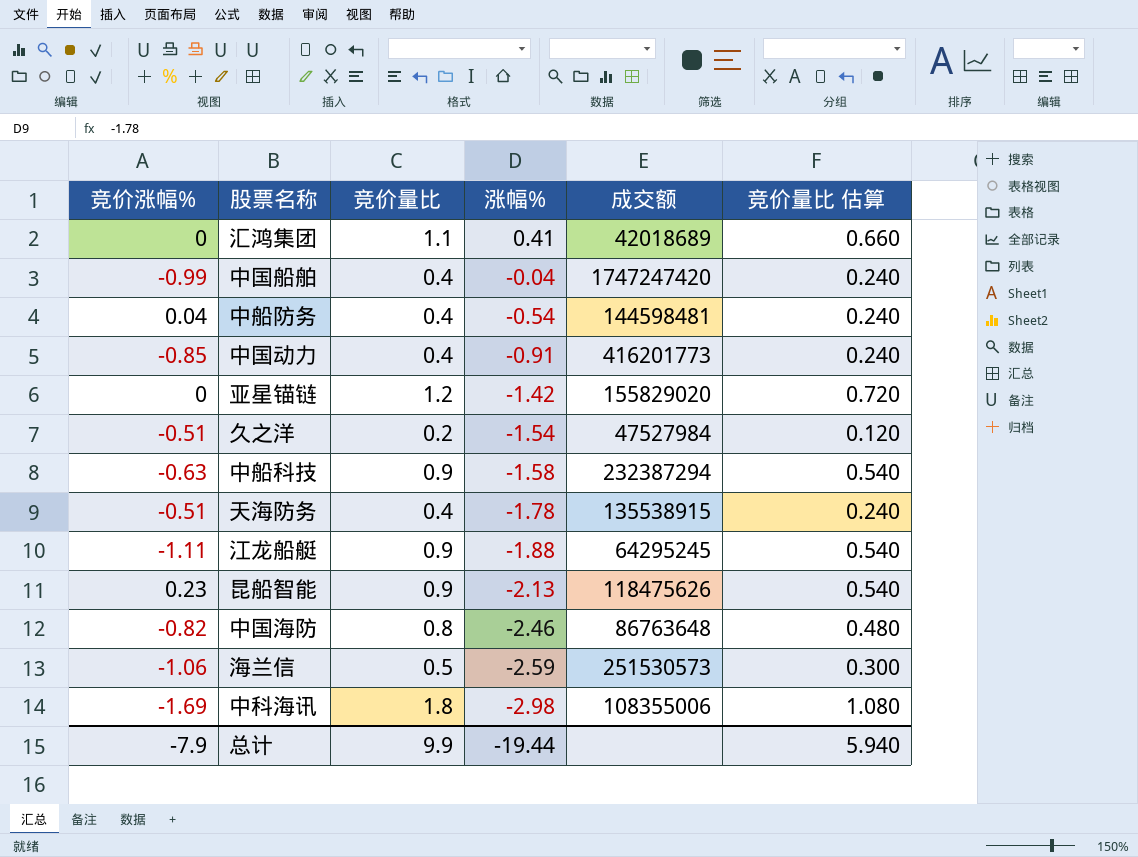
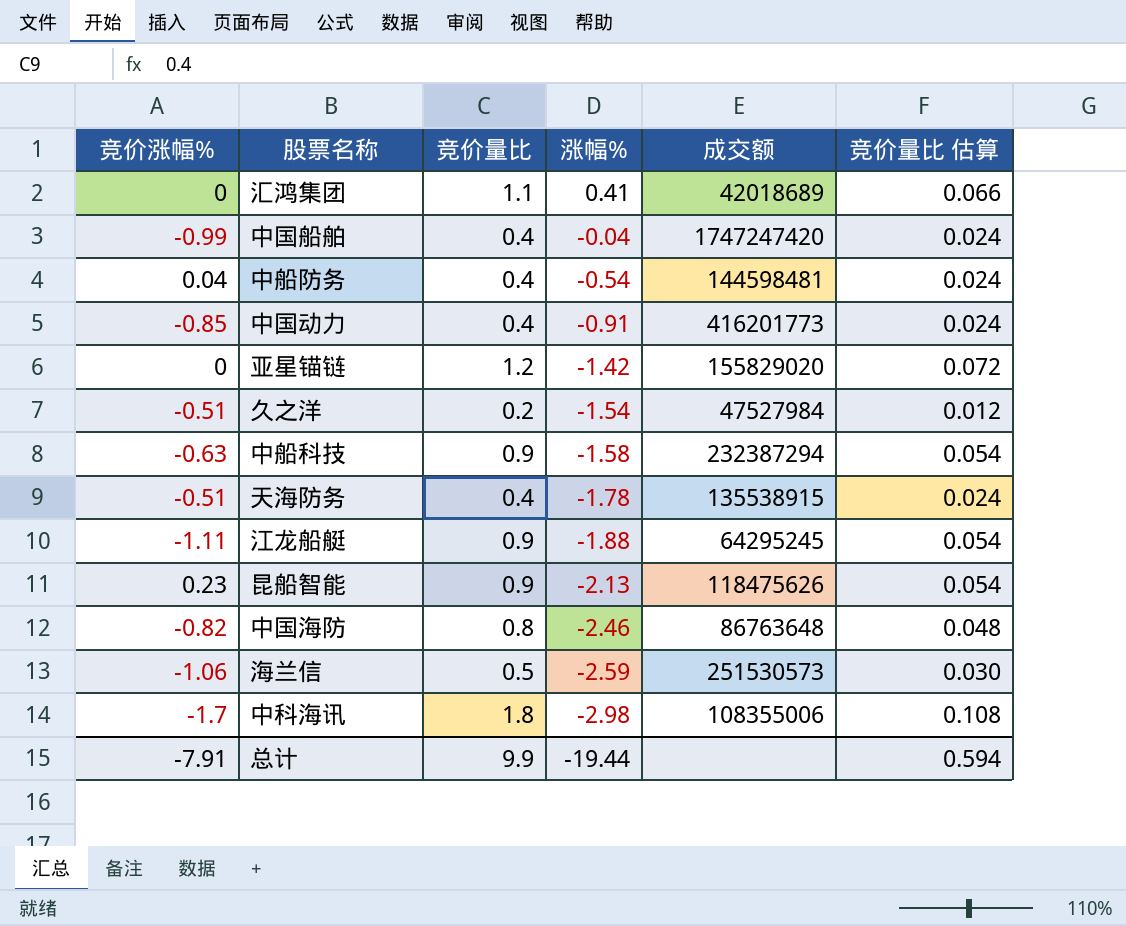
column 竞价量比 估算 | formula: [竞价量比] * 0.6 -> [竞价量比] * 0.06
中科海讯 | 竞价涨幅%: -1.69 -> -1.7
总计 | 竞价涨幅%: -7.9 -> -7.91
总计 | 竞价量比 估算: 5.940 -> 0.594

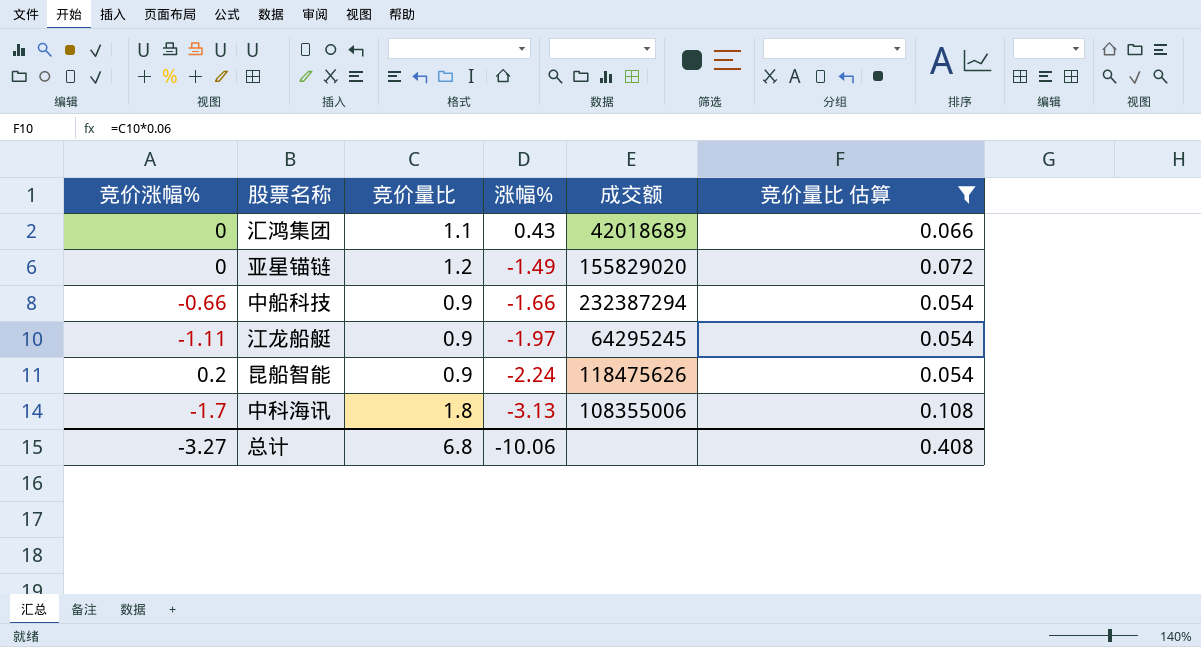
filter: none -> 竞价量比 估算 >= 0.054
汇鸿集团 | 涨幅%: 0.41 -> 0.43
亚星锚链 | 涨幅%: -1.42 -> -1.49
中船科技 | 竞价涨幅%: -0.63 -> -0.66
中船科技 | 涨幅%: -1.58 -> -1.66
江龙船艇 | 涨幅%: -1.88 -> -1.97
昆船智能 | 竞价涨幅%: 0.23 -> 0.2
昆船智能 | 涨幅%: -2.13 -> -2.24
中科海讯 | 涨幅%: -2.98 -> -3.13
总计 | 竞价涨幅%: -7.91 -> -3.27
总计 | 竞价量比: 9.9 -> 6.8
总计 | 涨幅%: -19.44 -> -10.06
总计 | 竞价量比 估算: 0.594 -> 0.408

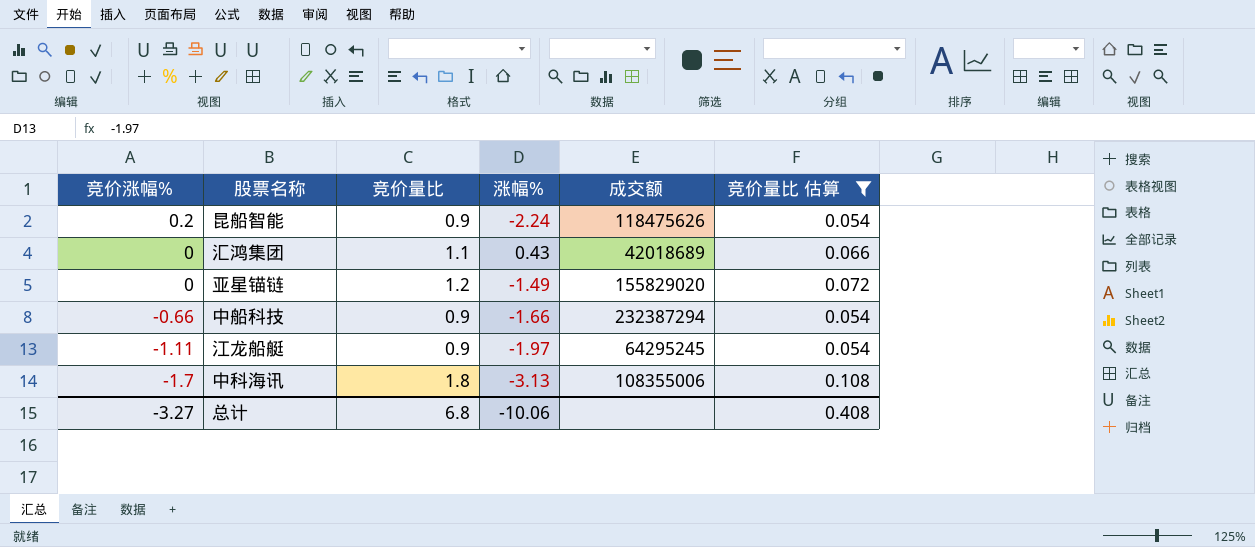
row order: 涨幅% descending -> 竞价涨幅% descending

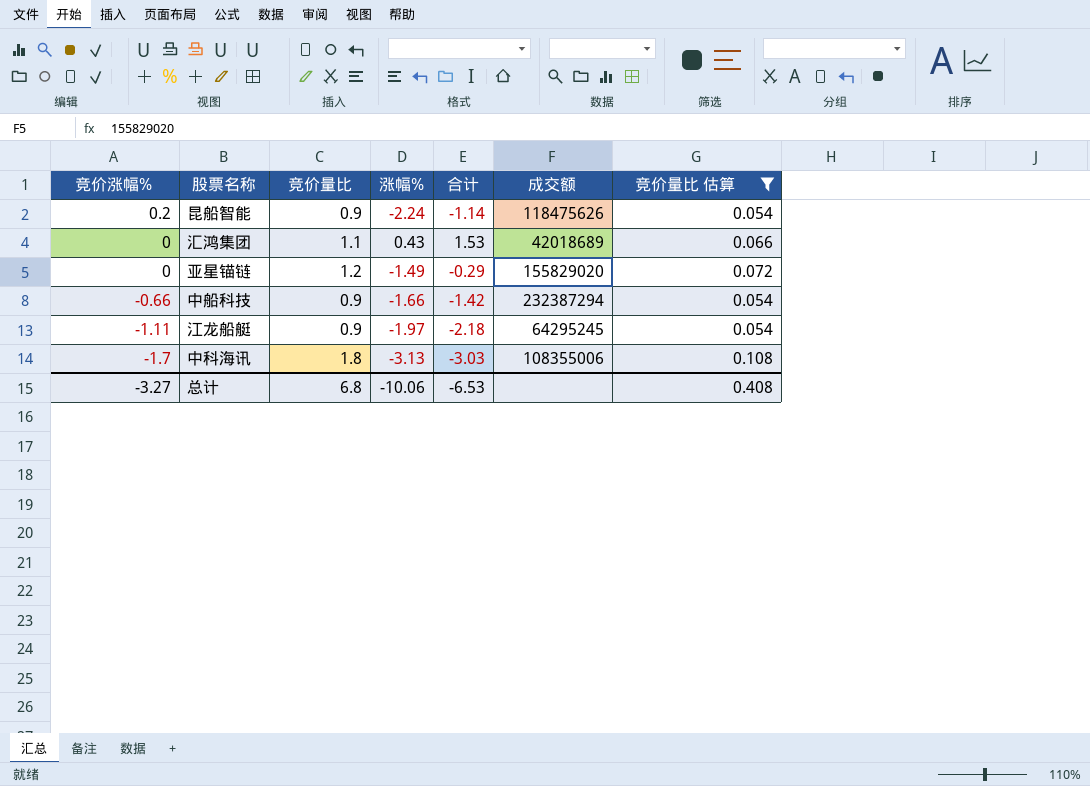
column 合计 | formula: none -> [竞价涨幅%] + [竞价量比] + [涨幅%]

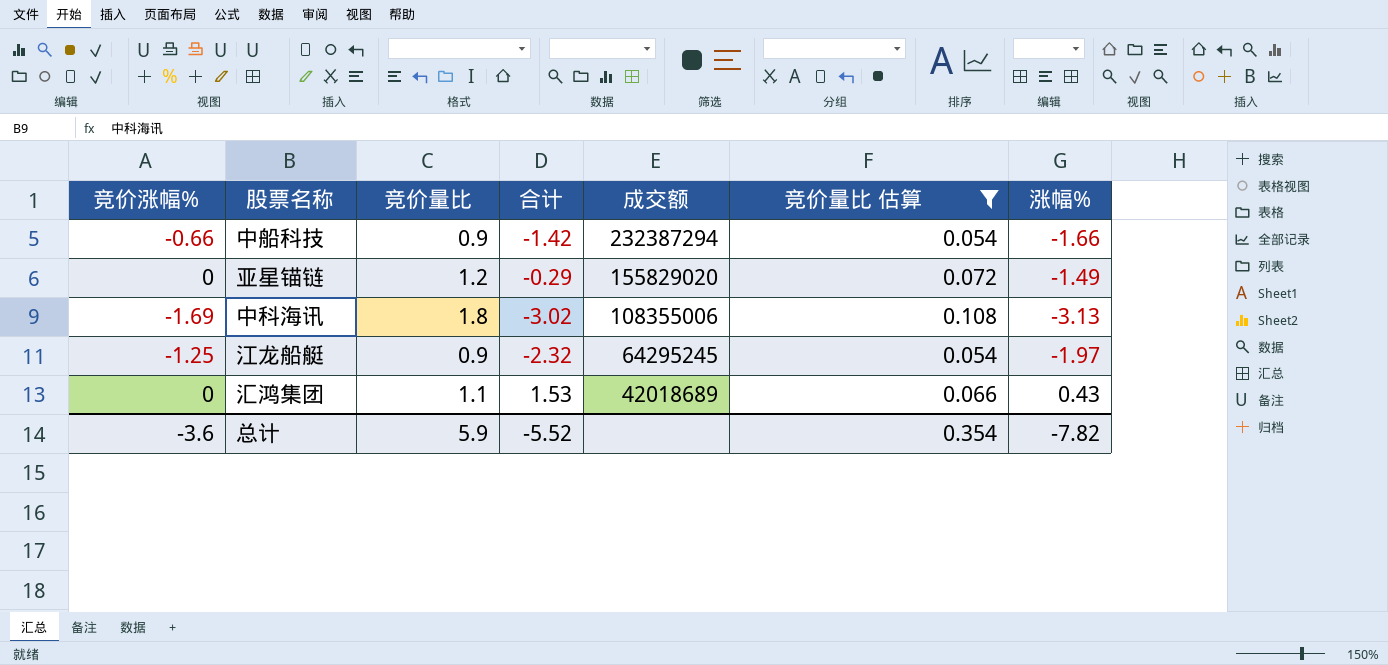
row order: 竞价涨幅% descending -> 成交额 descending
column 涨幅% | position: 4 -> 7
row 昆船智能: 0.2 | 0.9 | -2.24 | -1.14 | 118475626 | 0.054 -> none
中科海讯 | 竞价涨幅%: -1.7 -> -1.69
中科海讯 | 合计: -3.03 -> -3.02
江龙船艇 | 竞价涨幅%: -1.11 -> -1.25
江龙船艇 | 合计: -2.18 -> -2.32
总计 | 竞价涨幅%: -3.27 -> -3.6
总计 | 竞价量比: 6.8 -> 5.9
总计 | 合计: -6.53 -> -5.52
总计 | 竞价量比 估算: 0.408 -> 0.354
总计 | 涨幅%: -10.06 -> -7.82

